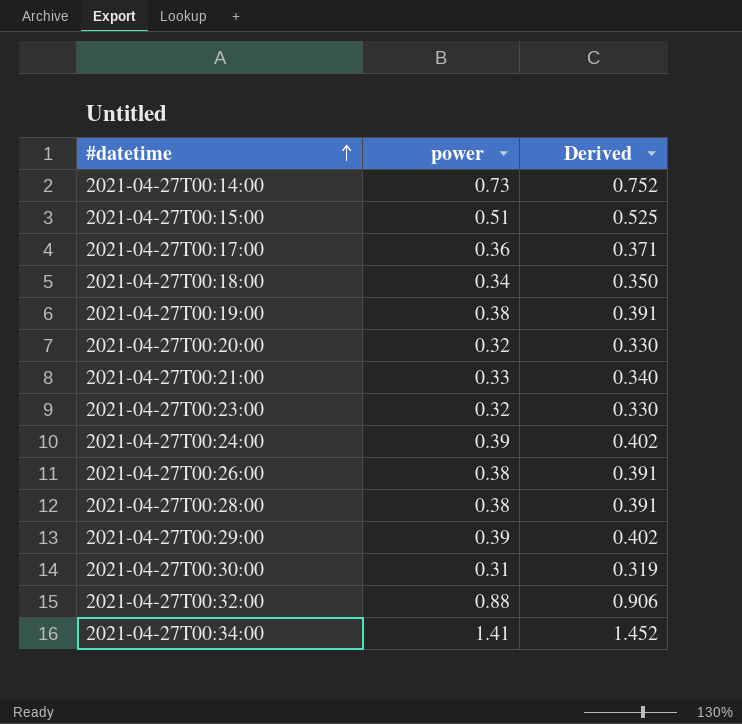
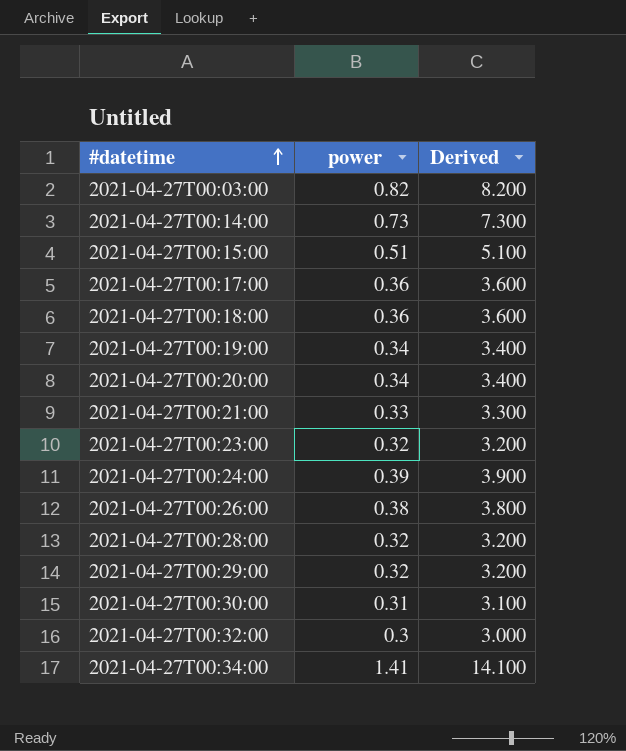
column Derived | formula: [power] * 1.03 -> [power] * 10
row 2021-04-27T00:03:00: none -> 0.82 | 8.200
2021-04-27T00:18:00 | power: 0.34 -> 0.36
2021-04-27T00:19:00 | power: 0.38 -> 0.34
2021-04-27T00:20:00 | power: 0.32 -> 0.34
2021-04-27T00:28:00 | power: 0.38 -> 0.32
2021-04-27T00:29:00 | power: 0.39 -> 0.32
2021-04-27T00:32:00 | power: 0.88 -> 0.3

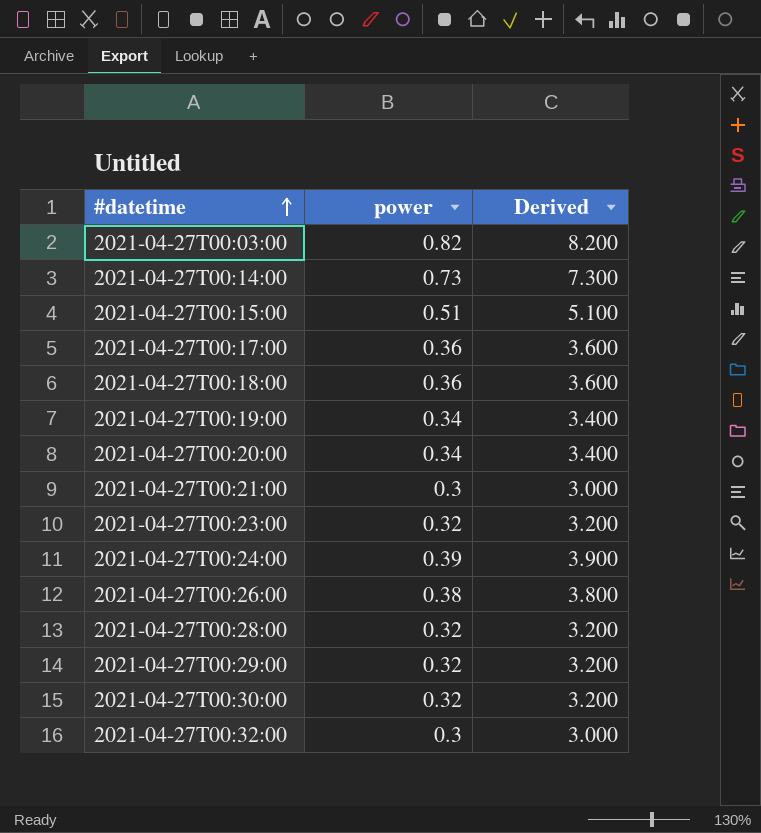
row 2021-04-27T00:34:00: 1.41 | 14.100 -> none
2021-04-27T00:21:00 | power: 0.33 -> 0.3
2021-04-27T00:21:00 | Derived: 3.300 -> 3.000
2021-04-27T00:30:00 | power: 0.31 -> 0.32
2021-04-27T00:30:00 | Derived: 3.100 -> 3.200

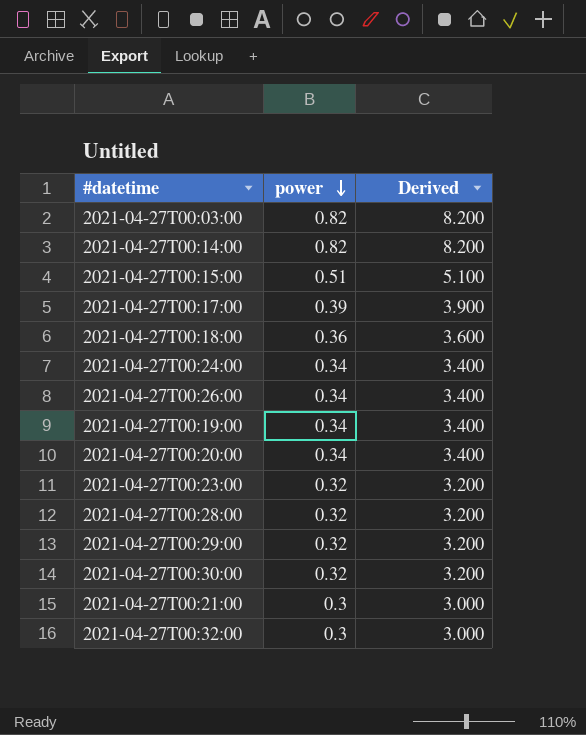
row order: #datetime ascending -> power descending
2021-04-27T00:14:00 | power: 0.73 -> 0.82
2021-04-27T00:14:00 | Derived: 7.300 -> 8.200
2021-04-27T00:17:00 | power: 0.36 -> 0.39
2021-04-27T00:17:00 | Derived: 3.600 -> 3.900
2021-04-27T00:24:00 | power: 0.39 -> 0.34
2021-04-27T00:24:00 | Derived: 3.900 -> 3.400
2021-04-27T00:26:00 | power: 0.38 -> 0.34
2021-04-27T00:26:00 | Derived: 3.800 -> 3.400

